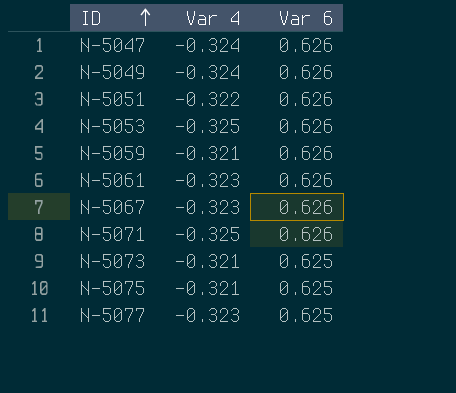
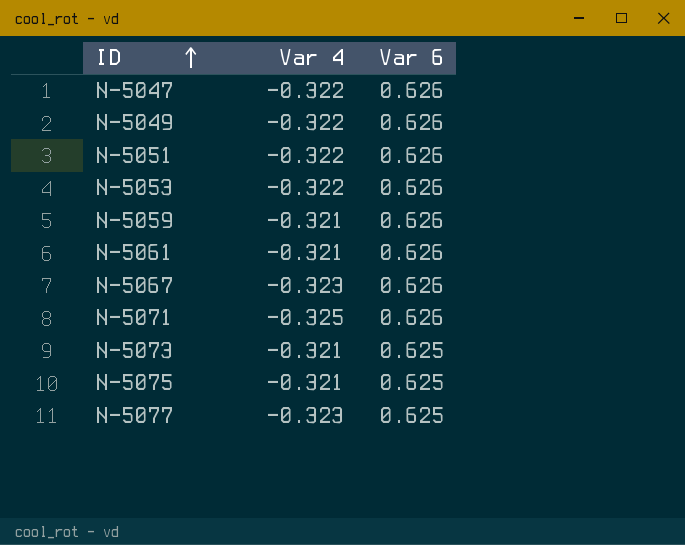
N-5047 | Var 4: -0.324 -> -0.322
N-5049 | Var 4: -0.324 -> -0.322
N-5053 | Var 4: -0.325 -> -0.322
N-5061 | Var 4: -0.323 -> -0.321

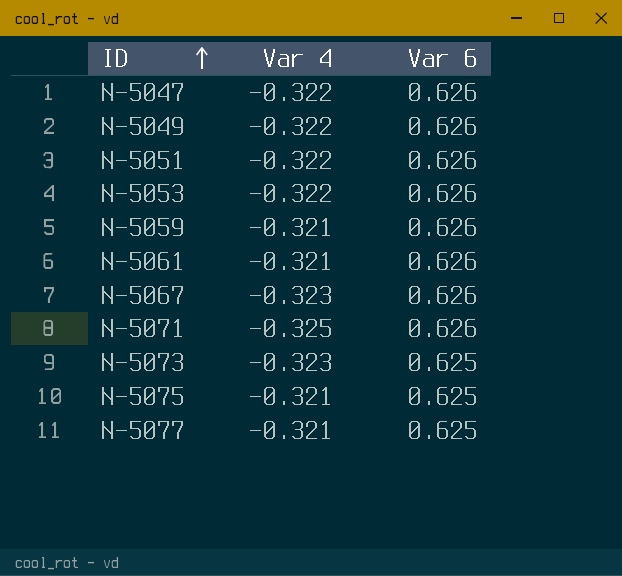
N-5073 | Var 4: -0.321 -> -0.323
N-5077 | Var 4: -0.323 -> -0.321

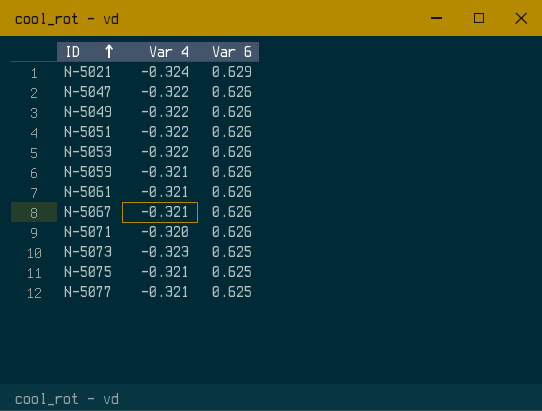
row N-5021: none -> -0.324 | 0.629
N-5067 | Var 4: -0.323 -> -0.321
N-5071 | Var 4: -0.325 -> -0.320

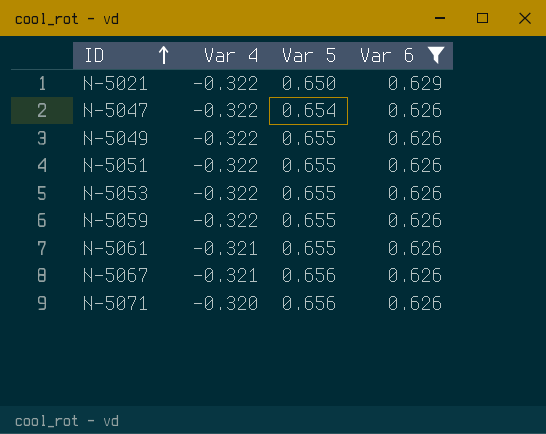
filter: none -> Var 6 != 0.625
column Var 5 | position: none -> 3
N-5021 | Var 4: -0.324 -> -0.322
N-5059 | Var 4: -0.321 -> -0.322

